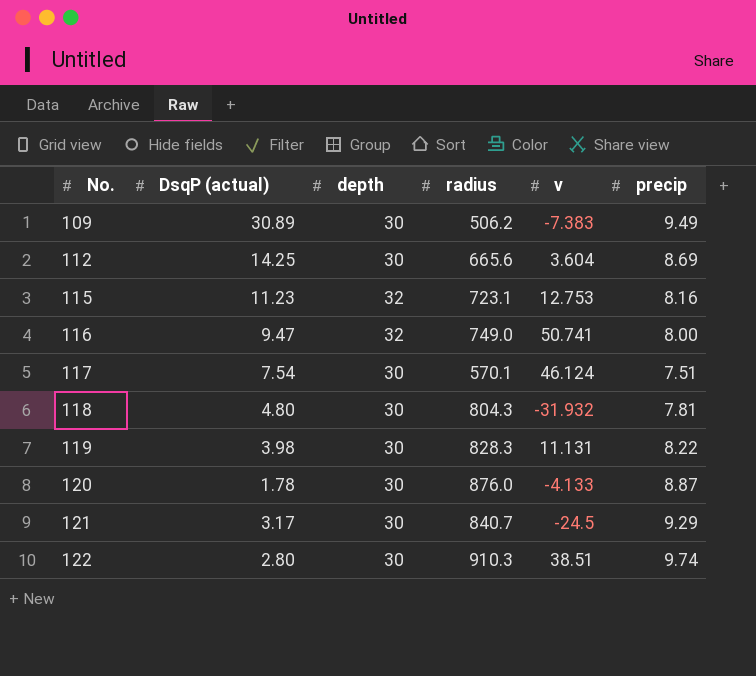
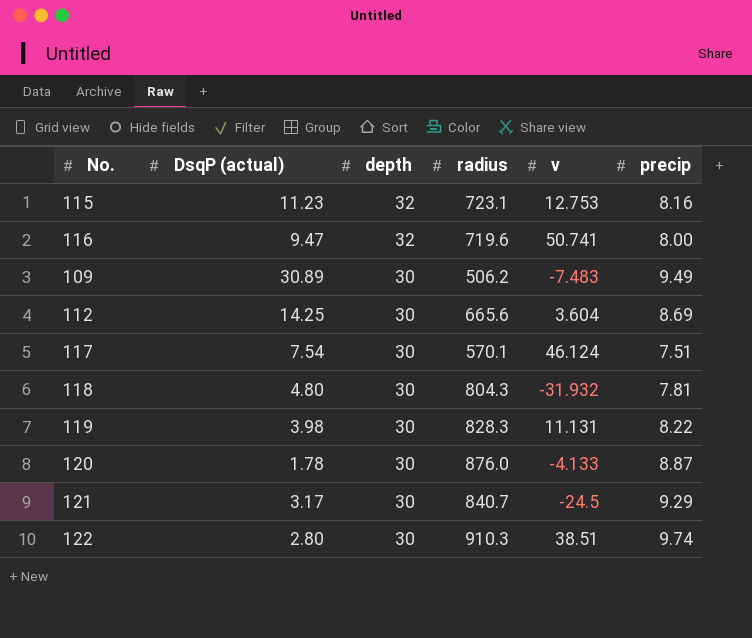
row order: No. ascending -> depth descending
116 | radius: 749.0 -> 719.6
109 | v: -7.383 -> -7.483

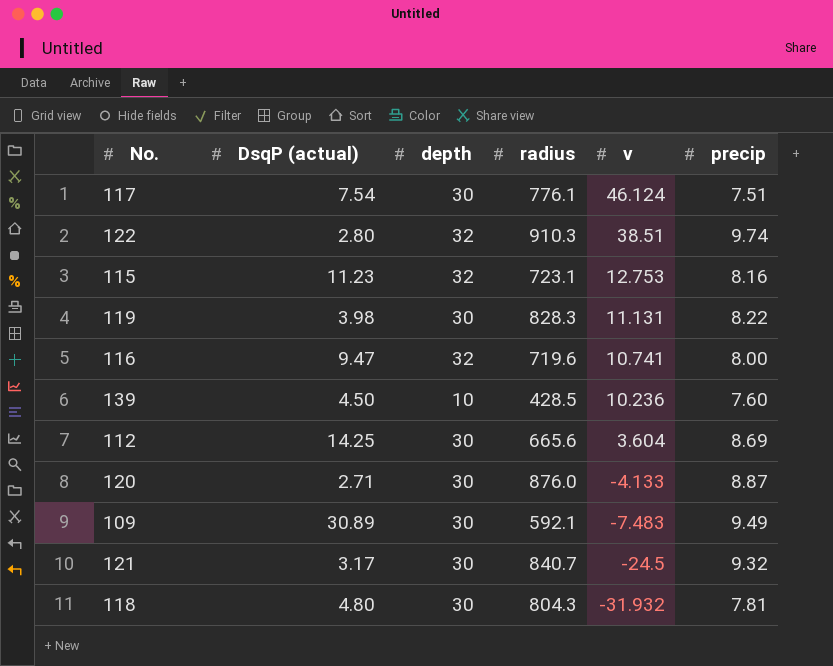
row order: depth descending -> v descending
117 | radius: 570.1 -> 776.1
122 | depth: 30 -> 32
116 | v: 50.741 -> 10.741
row 139: none -> 4.50 | 10 | 428.5 | 10.236 | 7.60
120 | DsqP (actual): 1.78 -> 2.71
109 | radius: 506.2 -> 592.1
121 | precip: 9.29 -> 9.32

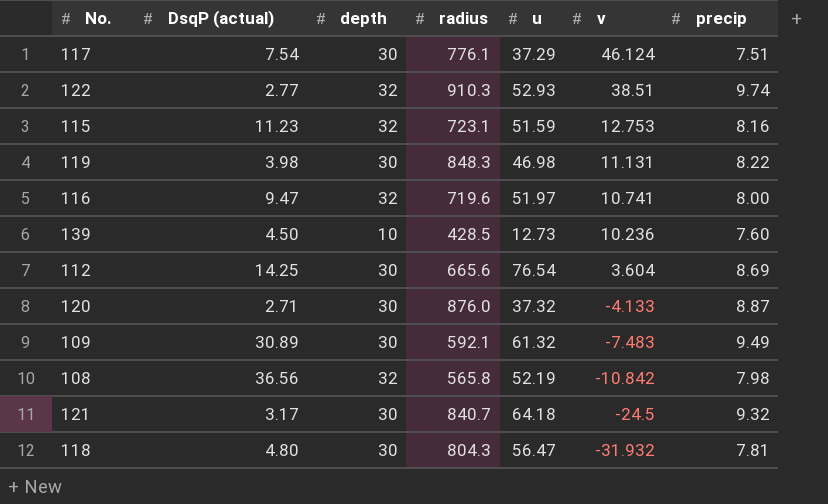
column u | position: none -> 5
122 | DsqP (actual): 2.80 -> 2.77
119 | radius: 828.3 -> 848.3
row 108: none -> 36.56 | 32 | 565.8 | 52.19 | -10.842 | 7.98

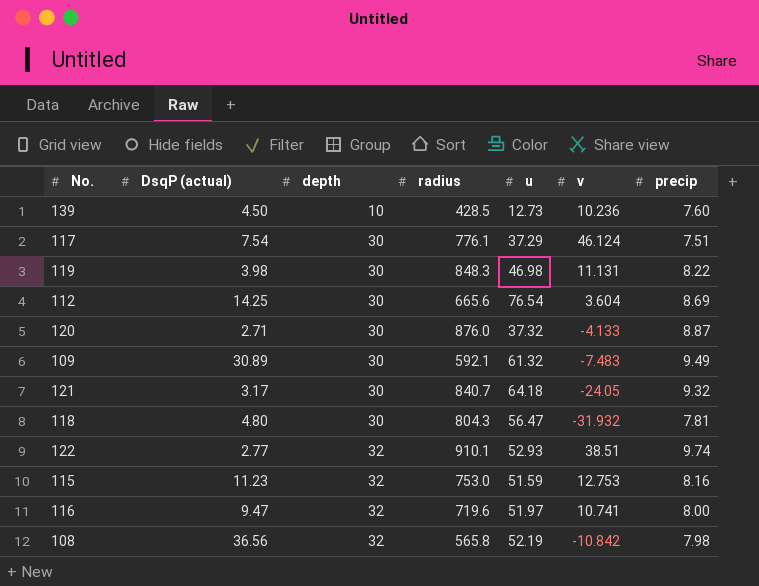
row order: v descending -> depth ascending
121 | v: -24.5 -> -24.05
122 | radius: 910.3 -> 910.1
115 | radius: 723.1 -> 753.0

